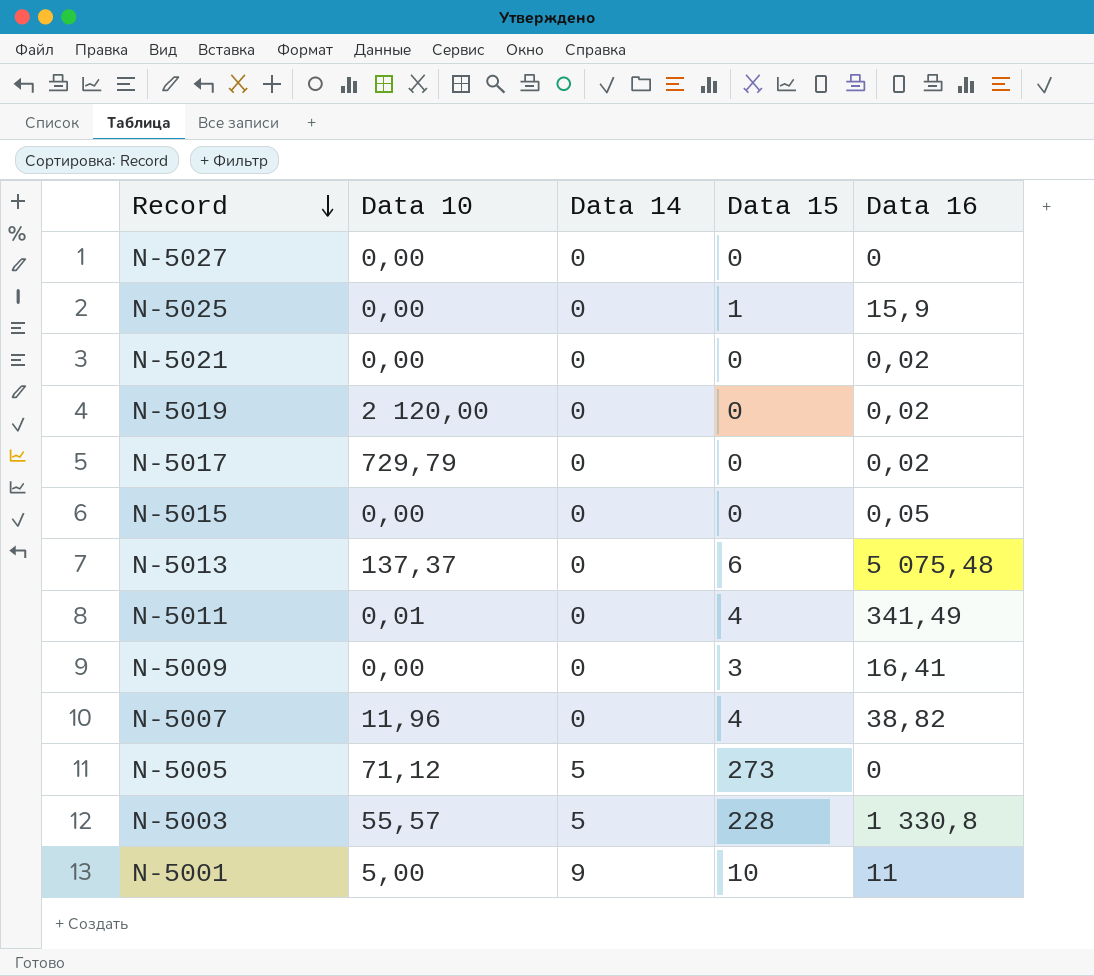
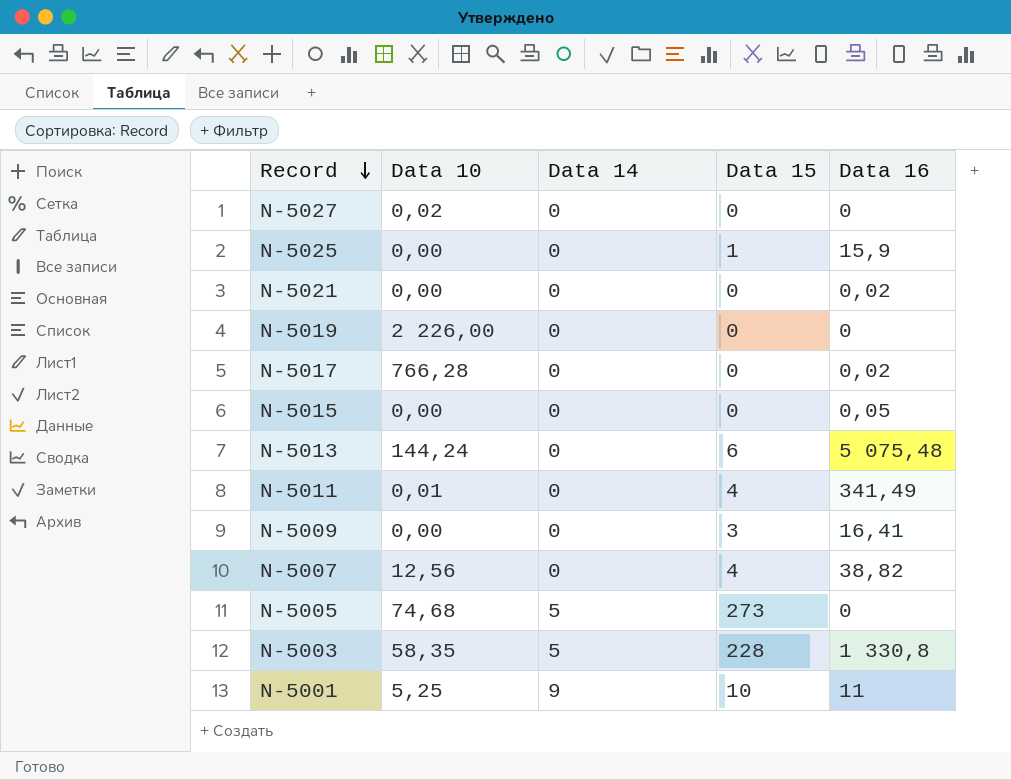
N-5027 | Data 10: 0,00 -> 0,02
N-5019 | Data 10: 2 120,00 -> 2 226,00
N-5019 | Data 16: 0,02 -> 0
N-5017 | Data 10: 729,79 -> 766,28
N-5013 | Data 10: 137,37 -> 144,24
N-5007 | Data 10: 11,96 -> 12,56
N-5005 | Data 10: 71,12 -> 74,68
N-5003 | Data 10: 55,57 -> 58,35
N-5001 | Data 10: 5,00 -> 5,25

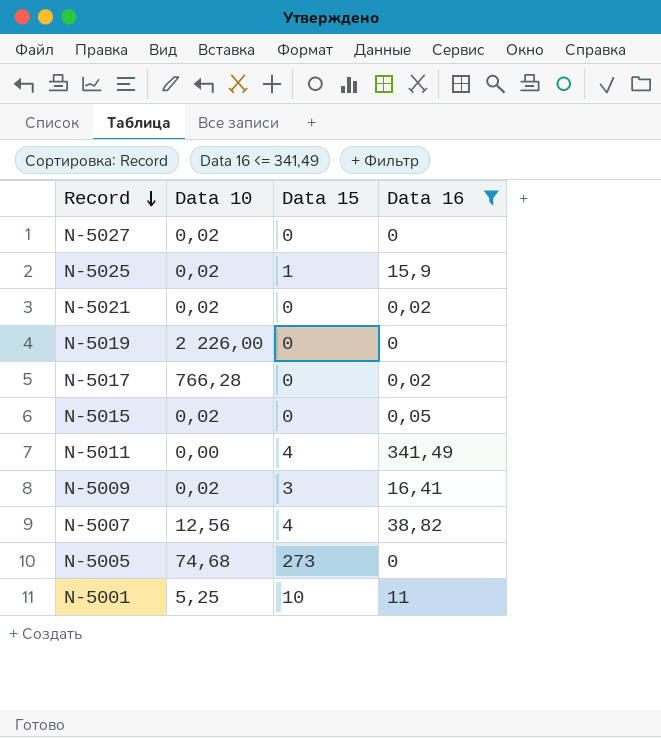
filter: none -> Data 16 <= 341,49
column Data 14 | position: 3 -> none
N-5025 | Data 10: 0,00 -> 0,02
N-5021 | Data 10: 0,00 -> 0,02
N-5015 | Data 10: 0,00 -> 0,02
N-5011 | Data 10: 0,01 -> 0,00
N-5009 | Data 10: 0,00 -> 0,02

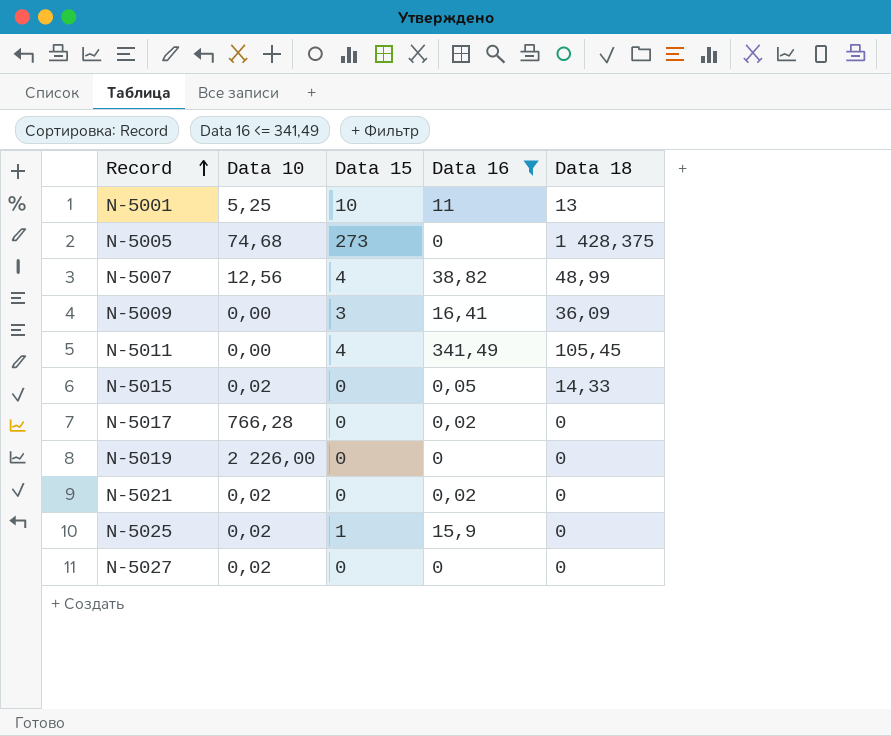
row order: Record descending -> Record ascending
column Data 18 | position: none -> 5
N-5009 | Data 10: 0,02 -> 0,00

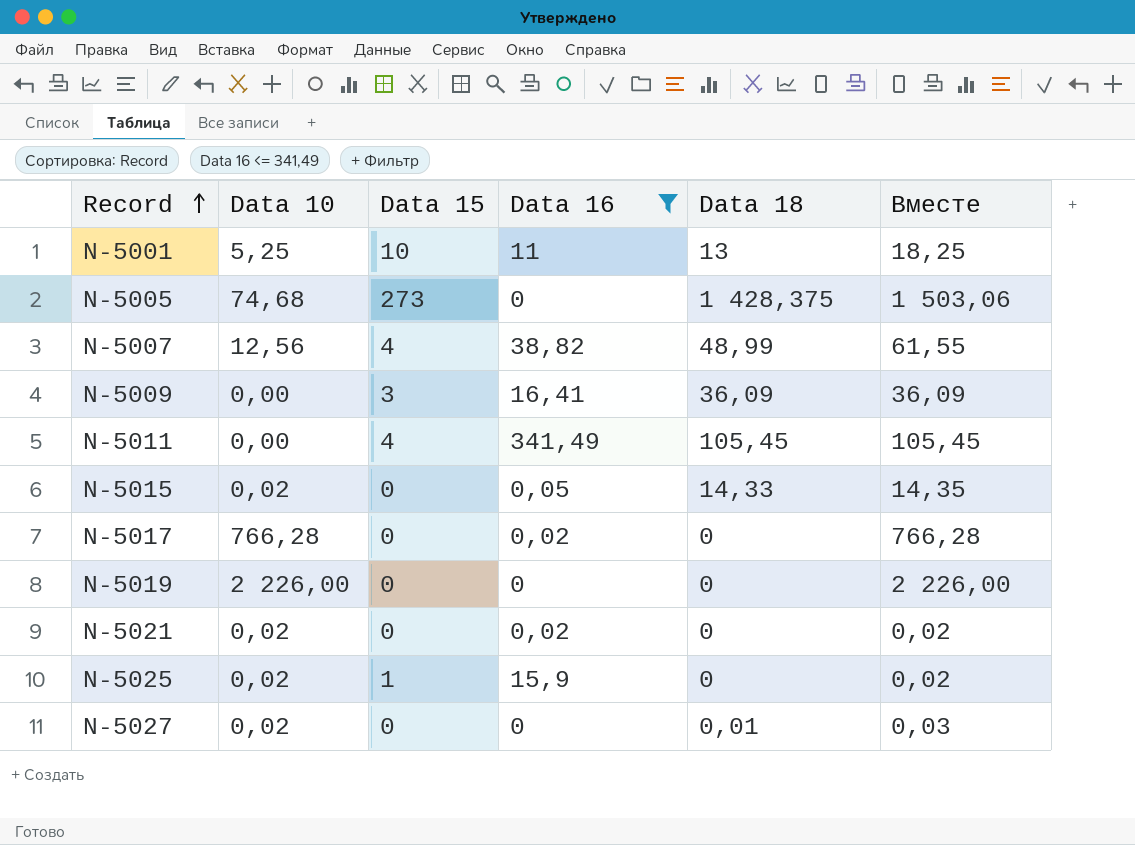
column Вместе | formula: none -> [Data 10] + [Data 18]
N-5027 | Data 18: 0 -> 0,01

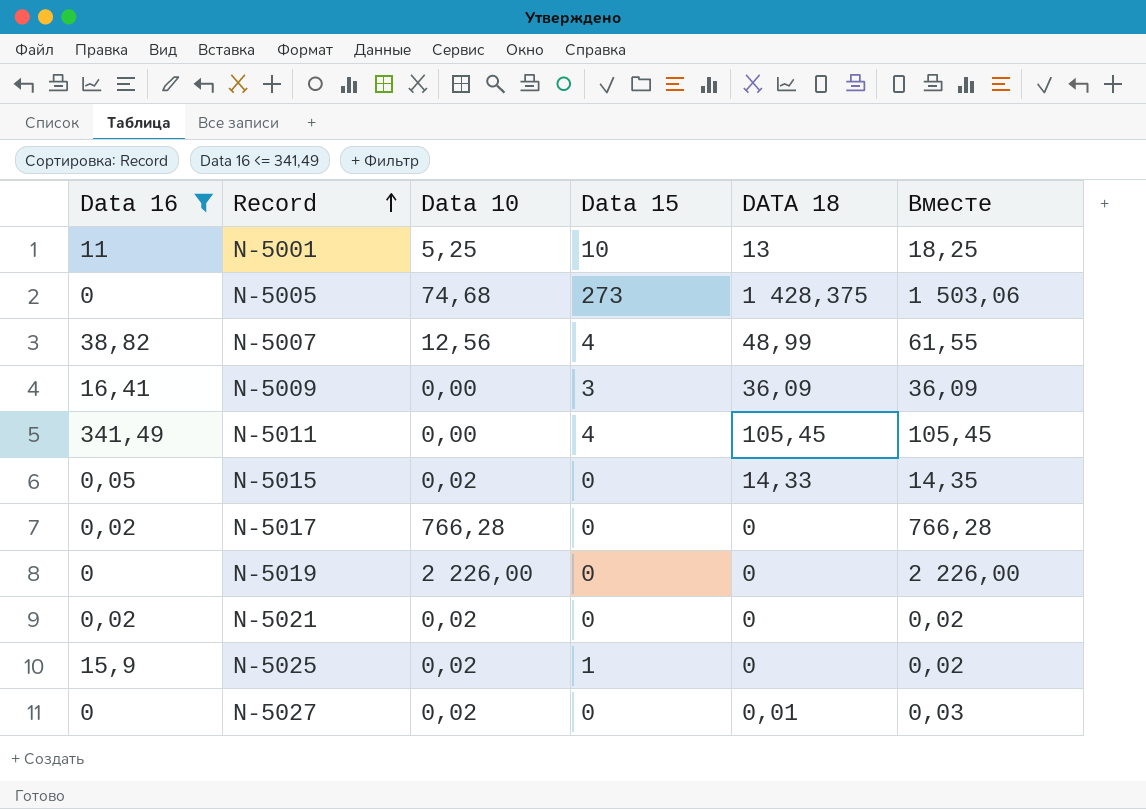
column Data 16 | position: 4 -> 1
column name: Data 18 -> DATA 18

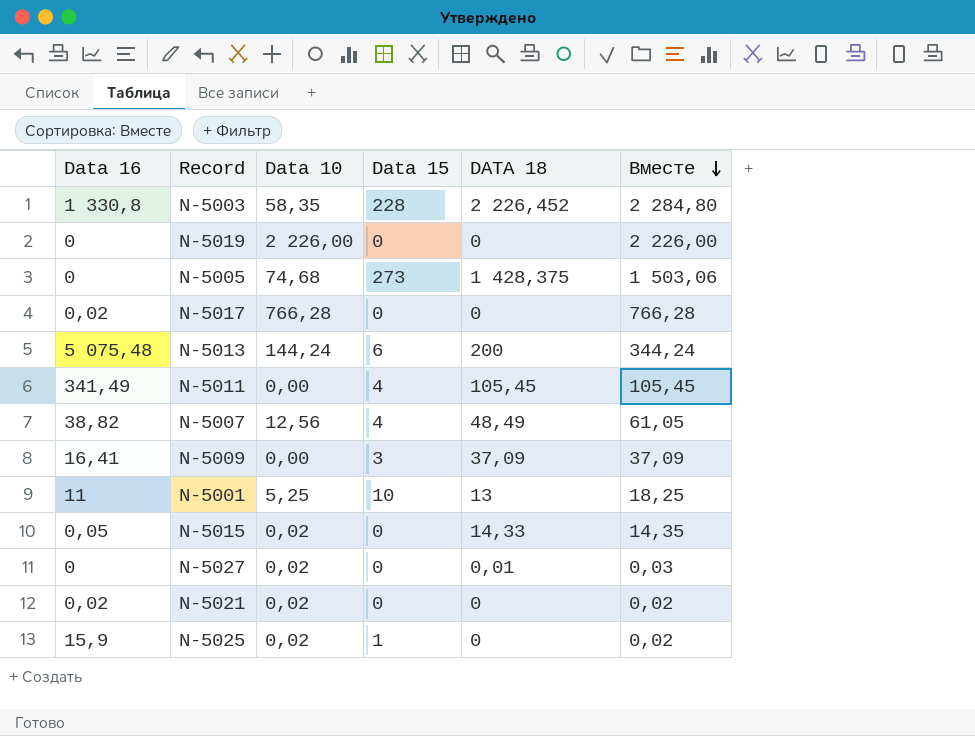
filter: Data 16 <= 341,49 -> none
row order: Record ascending -> Вместе descending
N-5007 | DATA 18: 48,99 -> 48,49
N-5007 | Вместе: 61,55 -> 61,05
N-5009 | DATA 18: 36,09 -> 37,09
N-5009 | Вместе: 36,09 -> 37,09

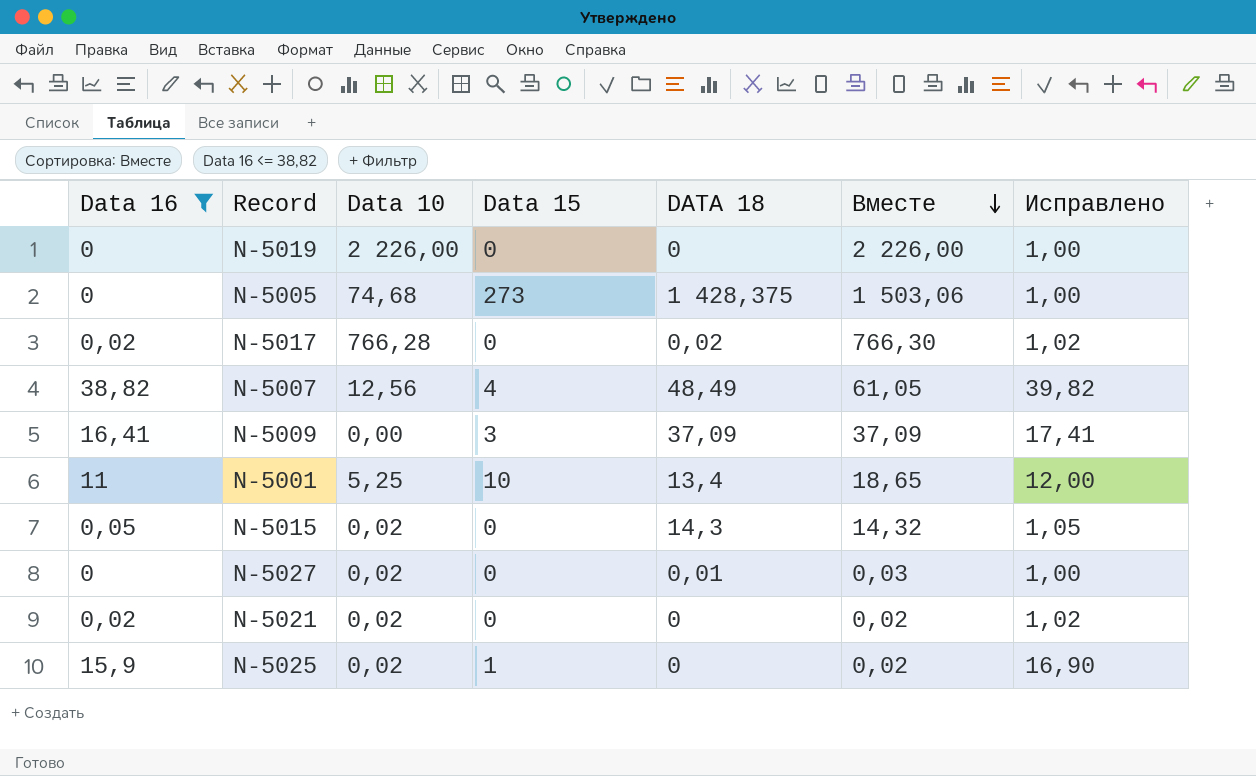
filter: none -> Data 16 <= 38,82
column Исправлено | formula: none -> [Data 16] + 1
N-5017 | DATA 18: 0 -> 0,02
N-5017 | Вместе: 766,28 -> 766,30
N-5001 | DATA 18: 13 -> 13,4
N-5001 | Вместе: 18,25 -> 18,65
N-5015 | DATA 18: 14,33 -> 14,3
N-5015 | Вместе: 14,35 -> 14,32

